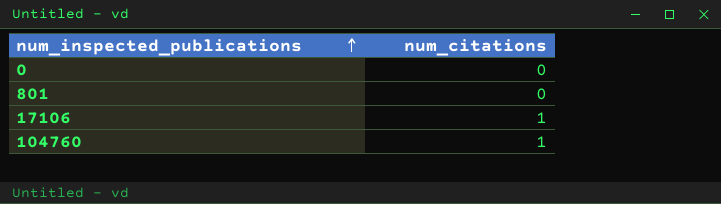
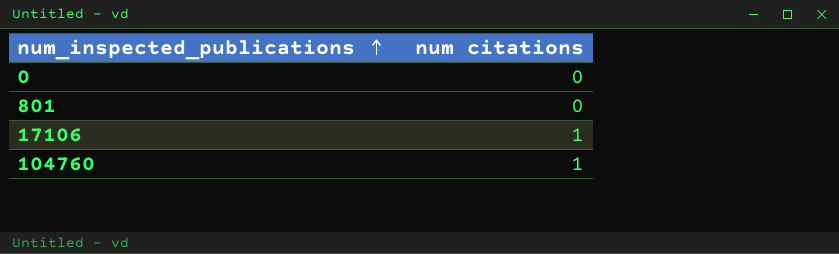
column name: num_citations -> num citations

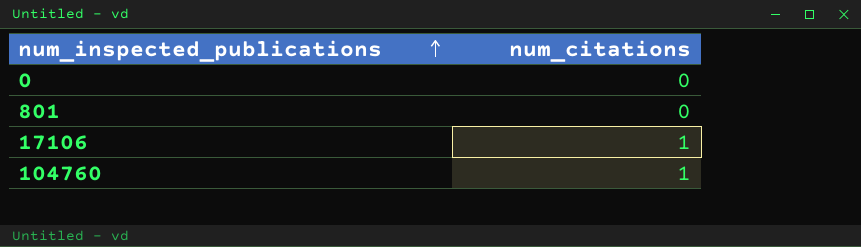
column name: num citations -> num_citations

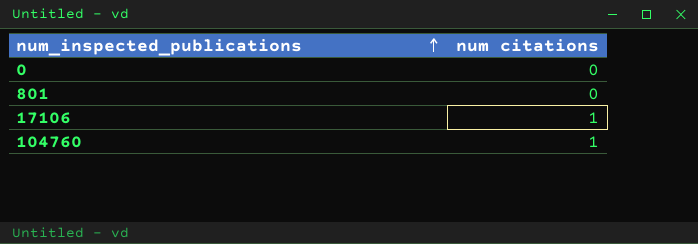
column name: num_citations -> num citations

